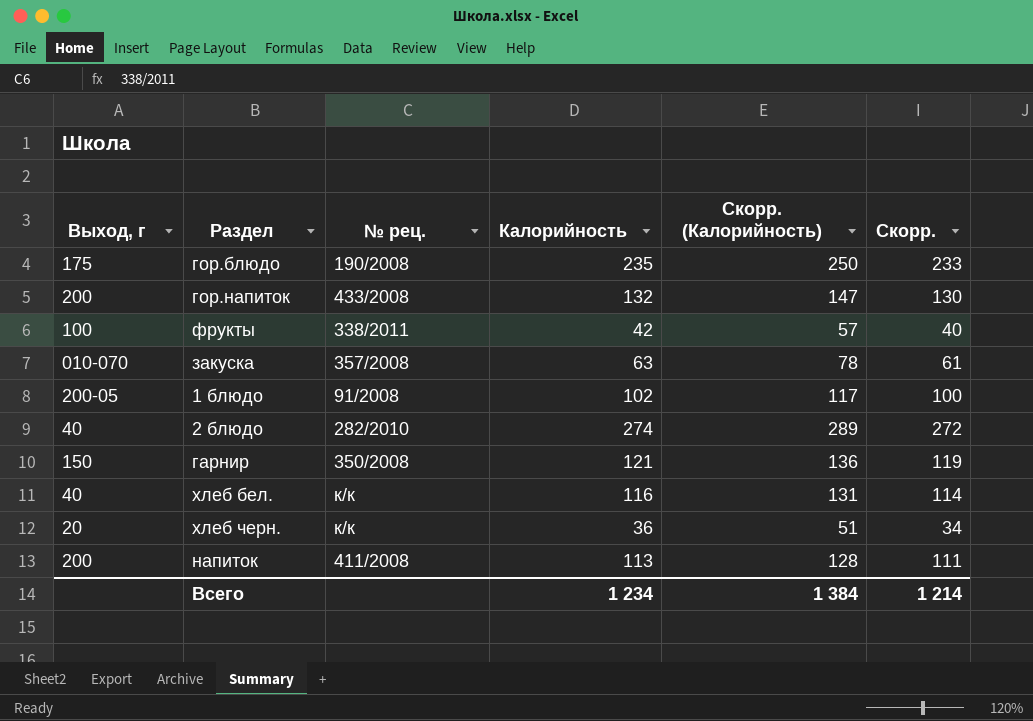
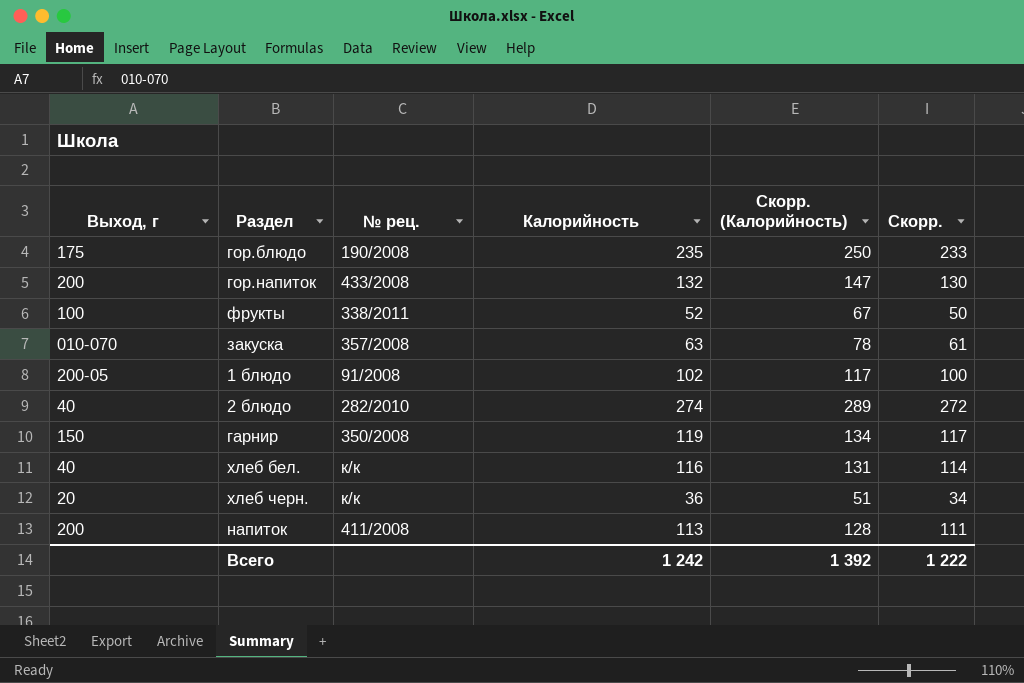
фрукты | Калорийность: 42 -> 52
фрукты | Скорр. (Калорийность): 57 -> 67
фрукты | Скорр.: 40 -> 50
гарнир | Калорийность: 121 -> 119
гарнир | Скорр. (Калорийность): 136 -> 134
гарнир | Скорр.: 119 -> 117
Всего | Калорийность: 1 234 -> 1 242
Всего | Скорр. (Калорийность): 1 384 -> 1 392
Всего | Скорр.: 1 214 -> 1 222

